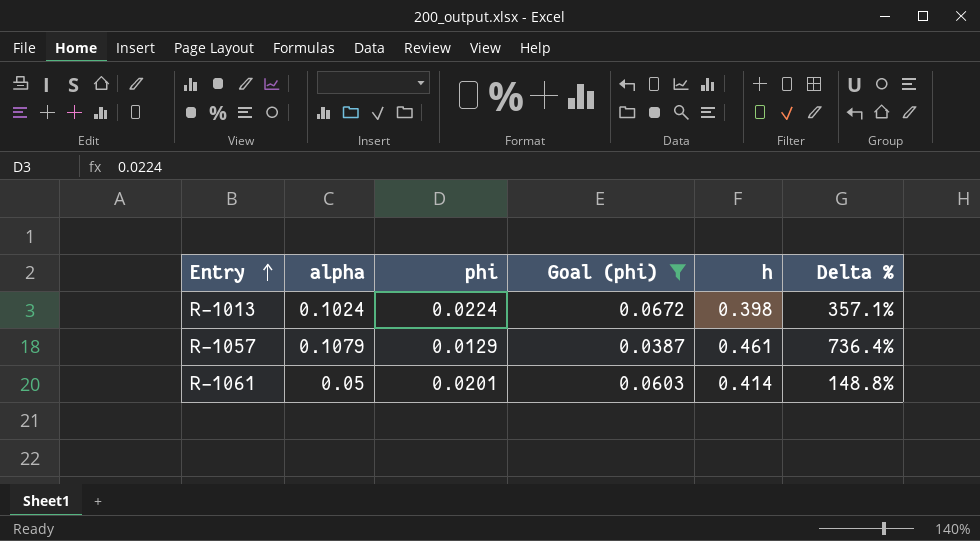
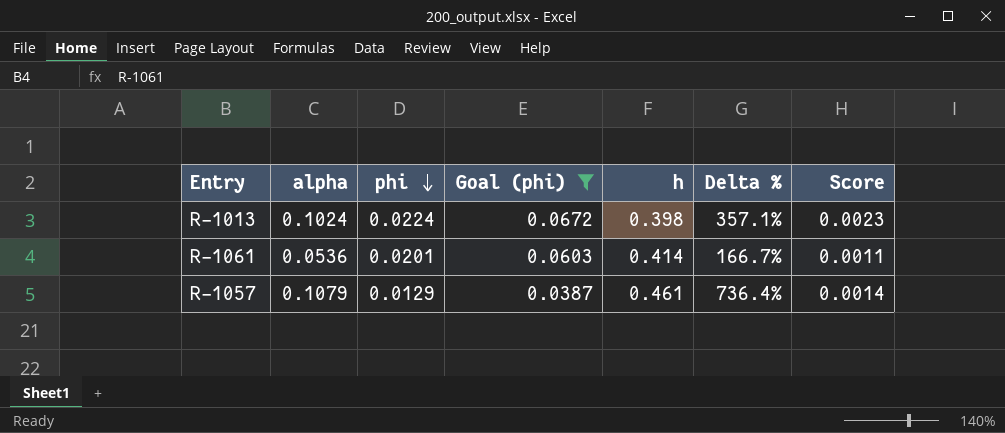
row order: Entry ascending -> phi descending
column Score | formula: none -> [alpha] * [phi]
R-1061 | alpha: 0.05 -> 0.0536
R-1061 | Delta %: 148.8% -> 166.7%

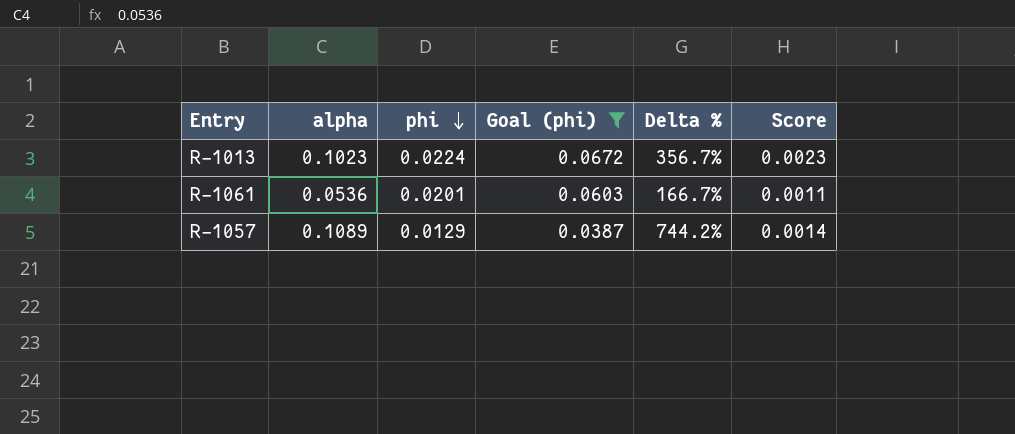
column h | position: 5 -> none
R-1013 | alpha: 0.1024 -> 0.1023
R-1013 | Delta %: 357.1% -> 356.7%
R-1057 | alpha: 0.1079 -> 0.1089
R-1057 | Delta %: 736.4% -> 744.2%

